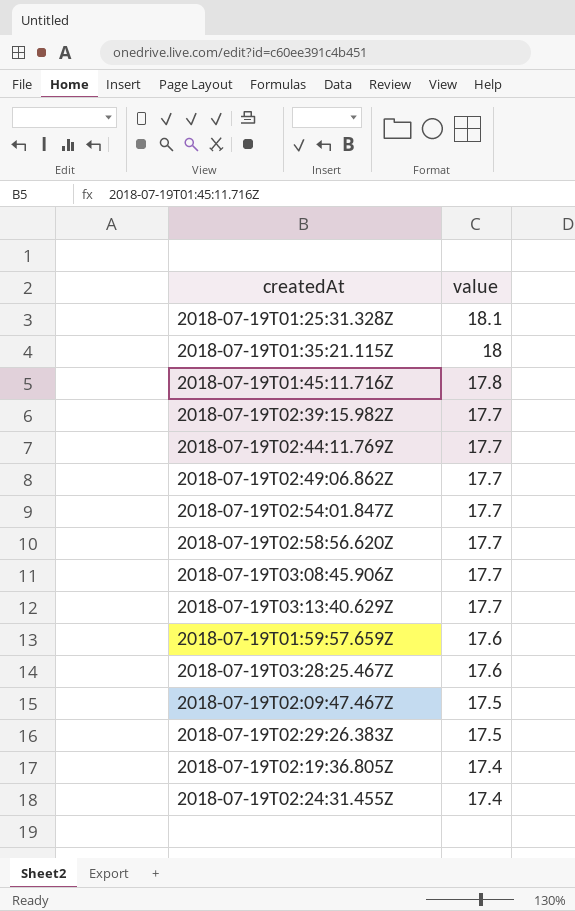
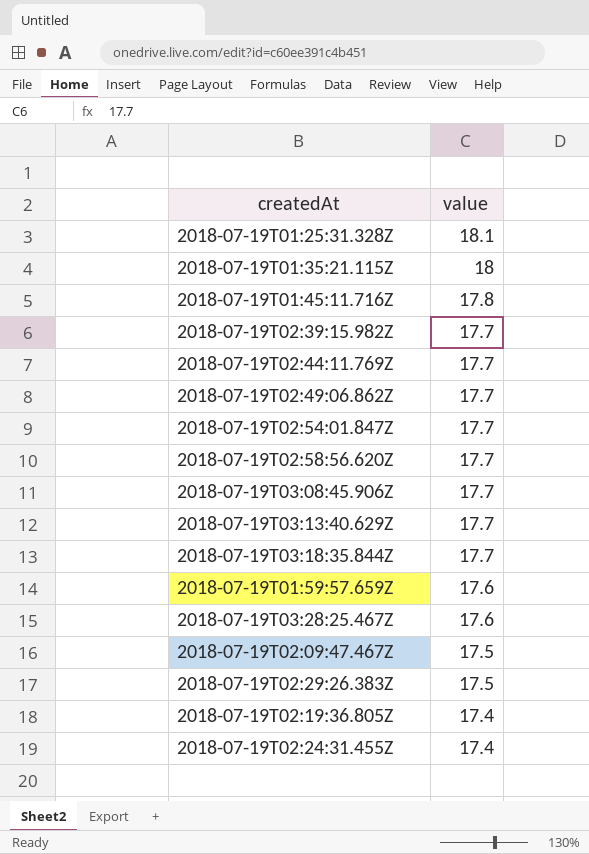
row 2018-07-19T03:18:35.844Z: none -> 17.7

